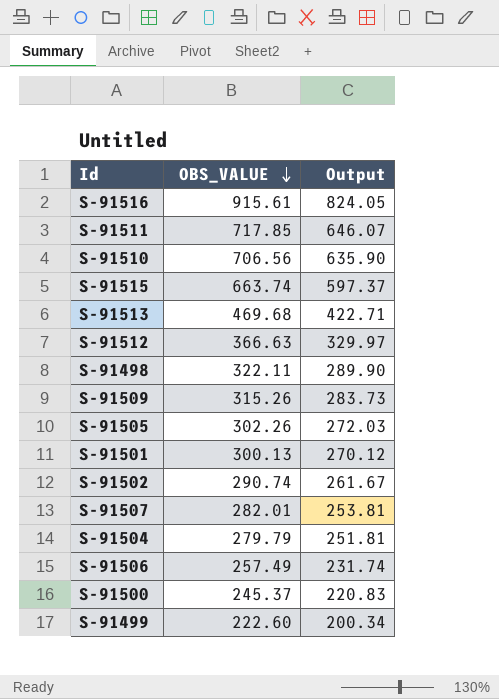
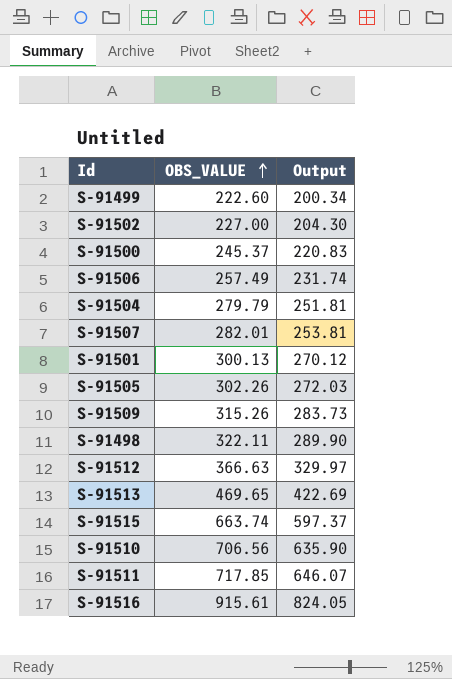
row order: OBS_VALUE descending -> OBS_VALUE ascending
S-91502 | OBS_VALUE: 290.74 -> 227.00
S-91502 | Output: 261.67 -> 204.30
S-91513 | OBS_VALUE: 469.68 -> 469.65
S-91513 | Output: 422.71 -> 422.69

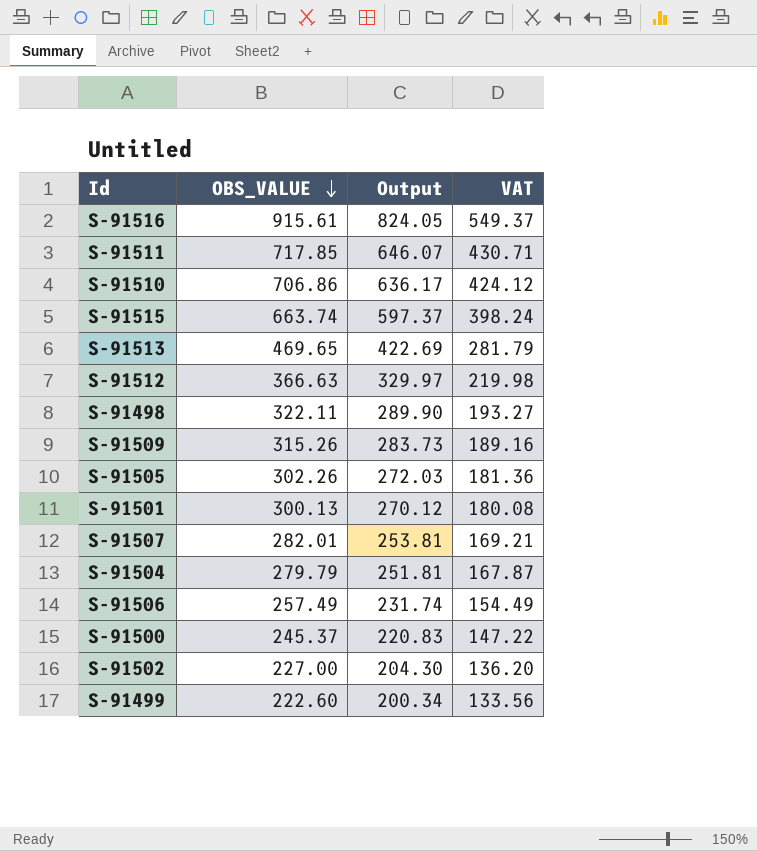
row order: OBS_VALUE ascending -> OBS_VALUE descending
column VAT | formula: none -> [OBS_VALUE] * 0.6
S-91510 | OBS_VALUE: 706.56 -> 706.86
S-91510 | Output: 635.90 -> 636.17

